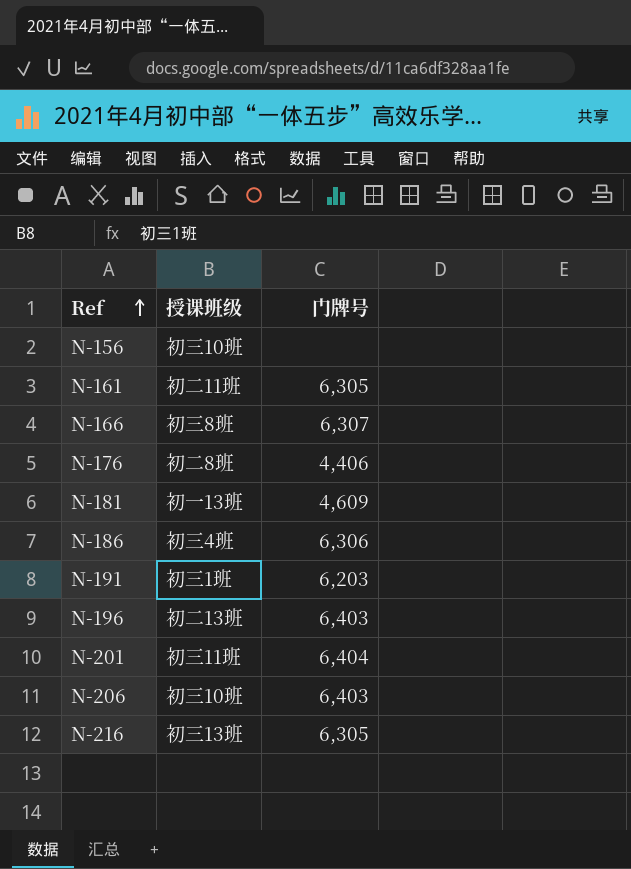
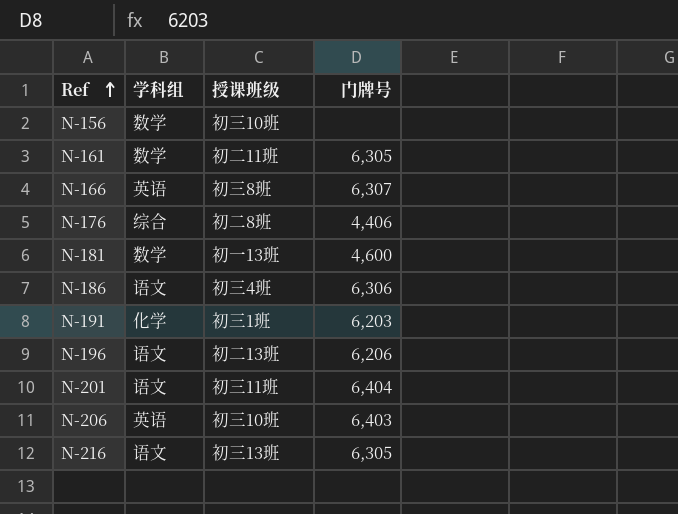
column 学科组 | position: none -> 2
N-181 | 门牌号: 4,609 -> 4,600
N-196 | 门牌号: 6,403 -> 6,206

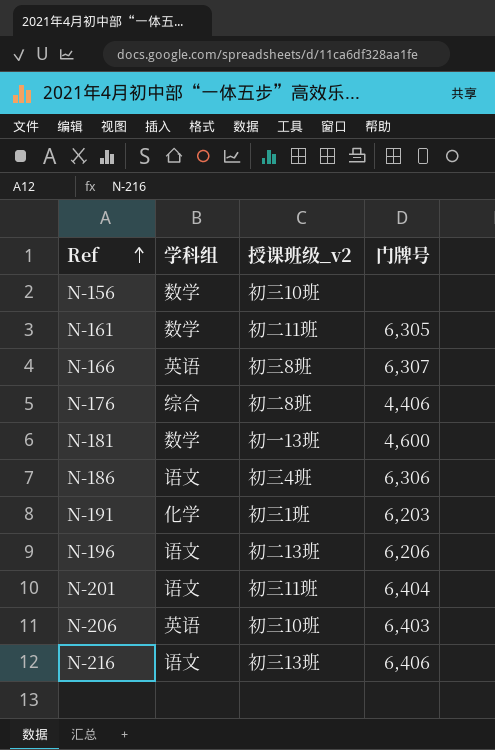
column name: 授课班级 -> 授课班级_v2
N-216 | 门牌号: 6,305 -> 6,406

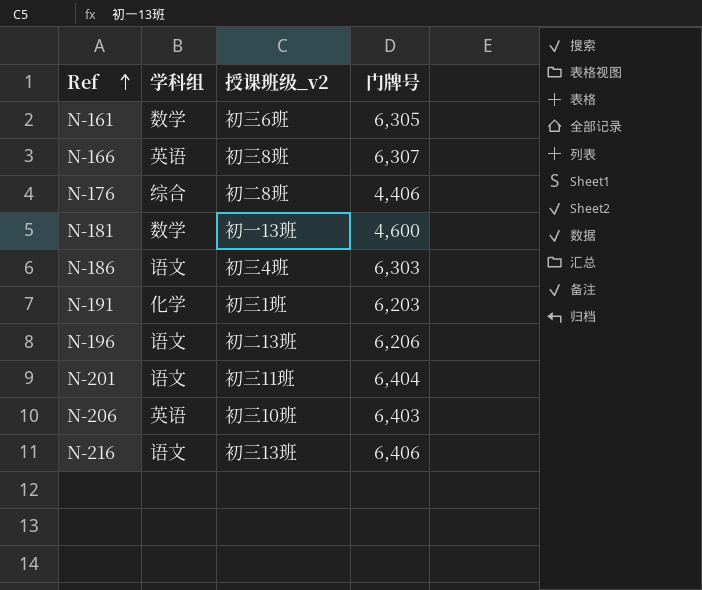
row N-156: 数学 | 初三10班 | none -> none
N-161 | 授课班级_v2: 初二11班 -> 初三6班
N-186 | 门牌号: 6,306 -> 6,303

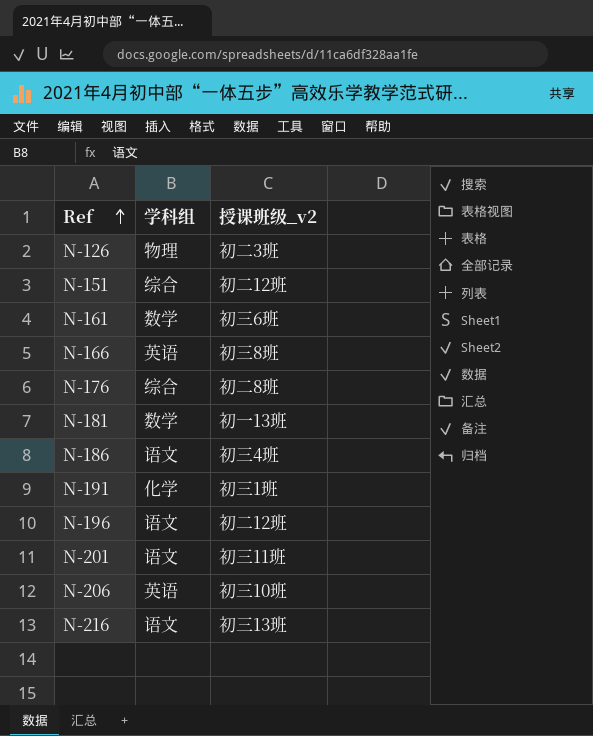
column 门牌号 | position: 4 -> none
row N-126: none -> 物理 | 初二3班
row N-151: none -> 综合 | 初二12班
N-196 | 授课班级_v2: 初二13班 -> 初二12班

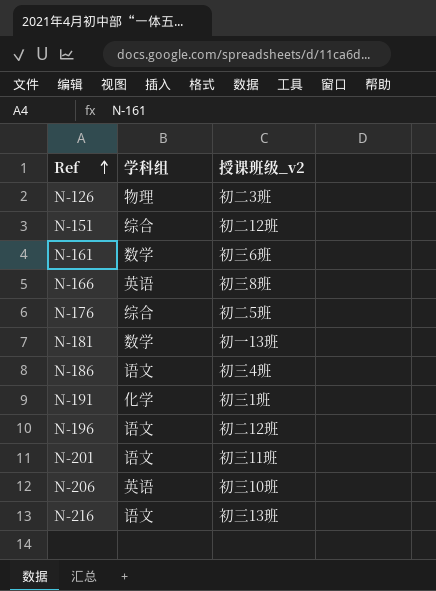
N-176 | 授课班级_v2: 初二8班 -> 初二5班

